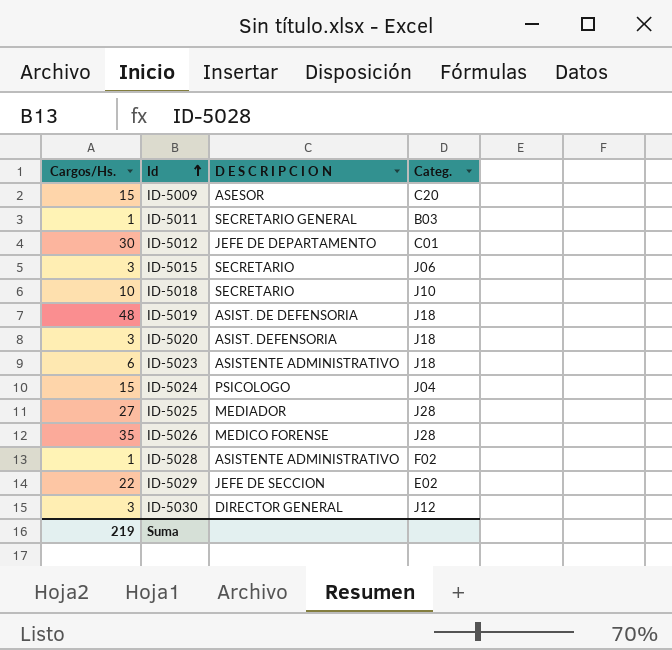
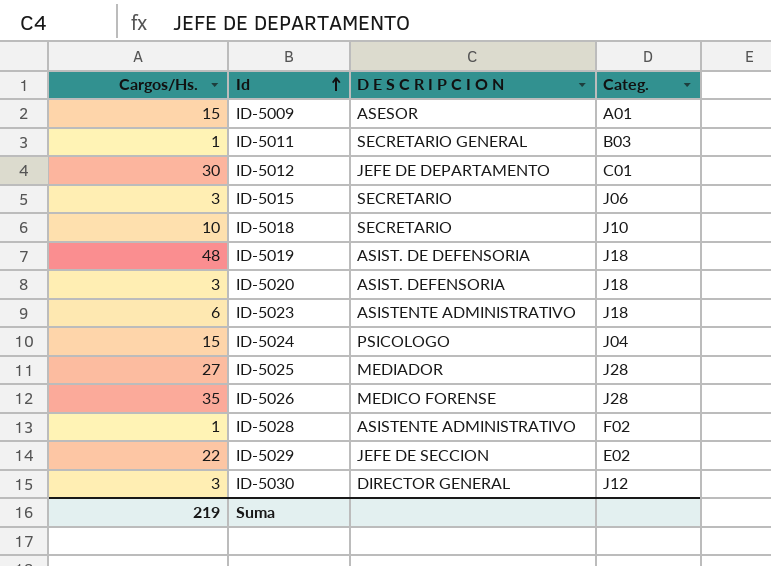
ID-5009 | Categ.: C20 -> A01

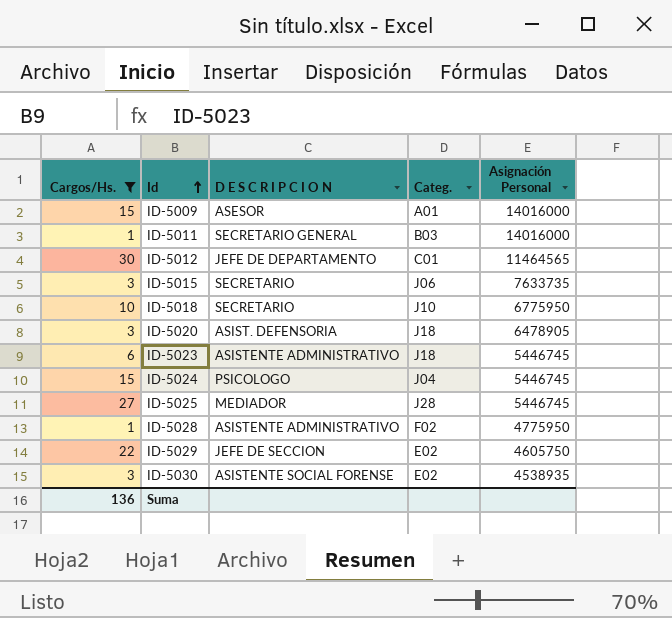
filter: none -> Cargos/Hs. <= 30
column Asignación Personal | position: none -> 5
ID-5030 | D E S C R I P C I O N: DIRECTOR GENERAL -> ASISTENTE SOCIAL FORENSE
ID-5030 | Categ.: J12 -> E02
Suma | Cargos/Hs.: 219 -> 136

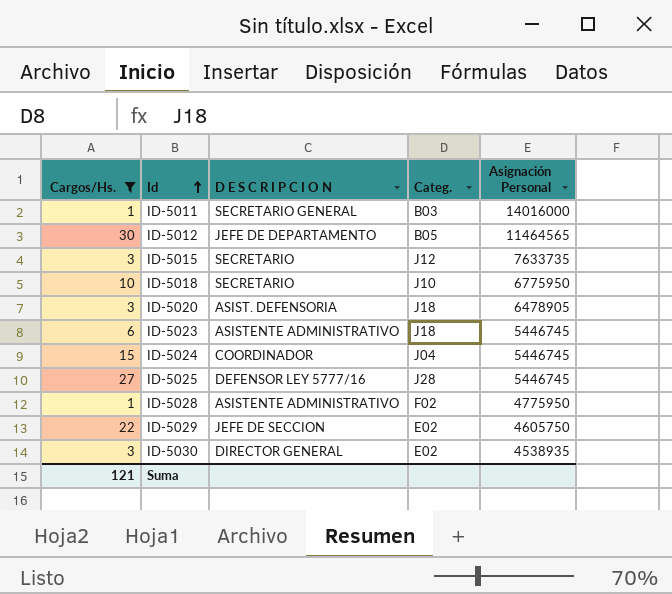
row ID-5009: 15 | ASESOR | A01 | 14016000 -> none
ID-5012 | Categ.: C01 -> B05
ID-5015 | Categ.: J06 -> J12
ID-5024 | D E S C R I P C I O N: PSICOLOGO -> COORDINADOR
ID-5025 | D E S C R I P C I O N: MEDIADOR -> DEFENSOR LEY 5777/16
ID-5030 | D E S C R I P C I O N: ASISTENTE SOCIAL FORENSE -> DIRECTOR GENERAL
Suma | Cargos/Hs.: 136 -> 121

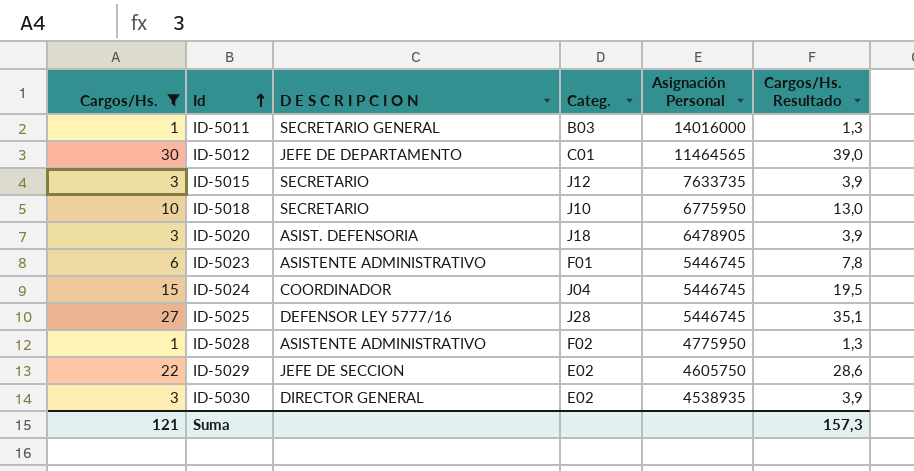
column Cargos/Hs. Resultado | formula: none -> [Cargos/Hs.] * 1,3
ID-5012 | Categ.: B05 -> C01
ID-5023 | Categ.: J18 -> F01

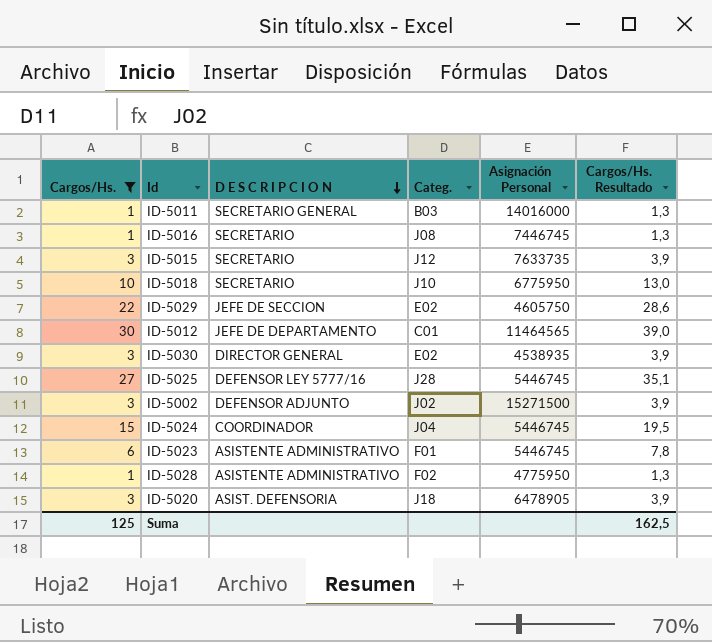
row order: Id ascending -> D E S C R I P C I O N descending
row ID-5016: none -> 1 | SECRETARIO | J08 | 7446745 | 1,3
row ID-5002: none -> 3 | DEFENSOR ADJUNTO | J02 | 15271500 | 3,9
Suma | Cargos/Hs.: 121 -> 125
Suma | Cargos/Hs. Resultado: 157,3 -> 162,5

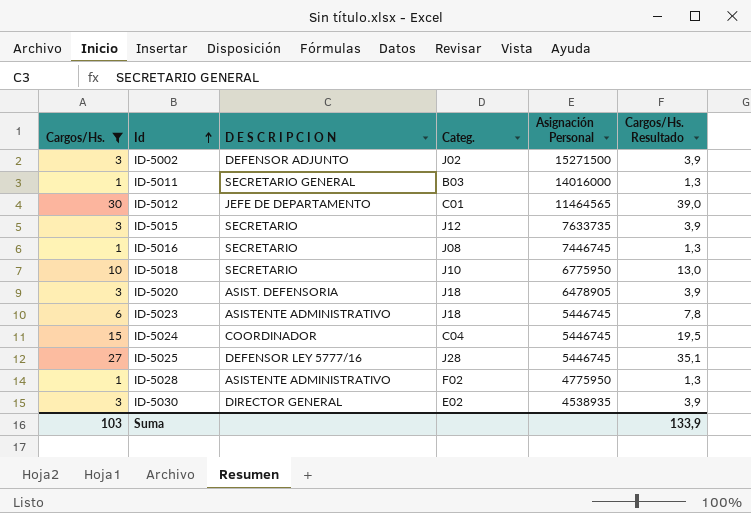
row order: D E S C R I P C I O N descending -> Id ascending
row ID-5029: 22 | JEFE DE SECCION | E02 | 4605750 | 28,6 -> none
ID-5023 | Categ.: F01 -> J18
ID-5024 | Categ.: J04 -> C04
Suma | Cargos/Hs.: 125 -> 103
Suma | Cargos/Hs. Resultado: 162,5 -> 133,9

